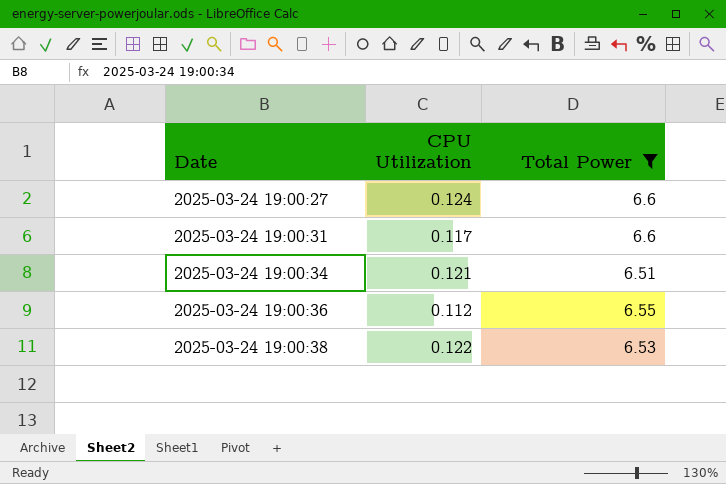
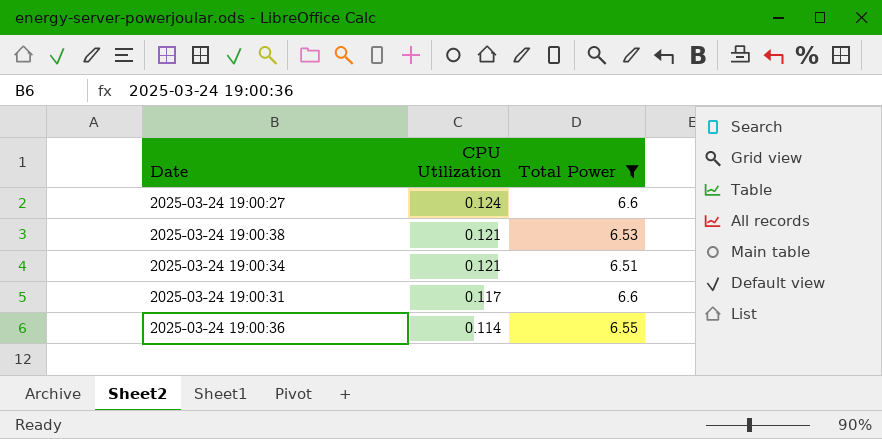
row order: Date ascending -> CPU Utilization descending
2025-03-24 19:00:38 | CPU Utilization: 0.122 -> 0.121
2025-03-24 19:00:36 | CPU Utilization: 0.112 -> 0.114

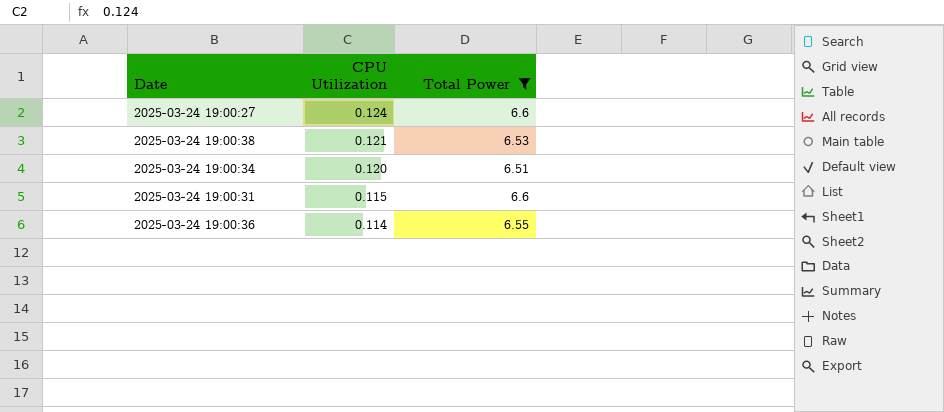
2025-03-24 19:00:34 | CPU Utilization: 0.121 -> 0.120
2025-03-24 19:00:31 | CPU Utilization: 0.117 -> 0.115

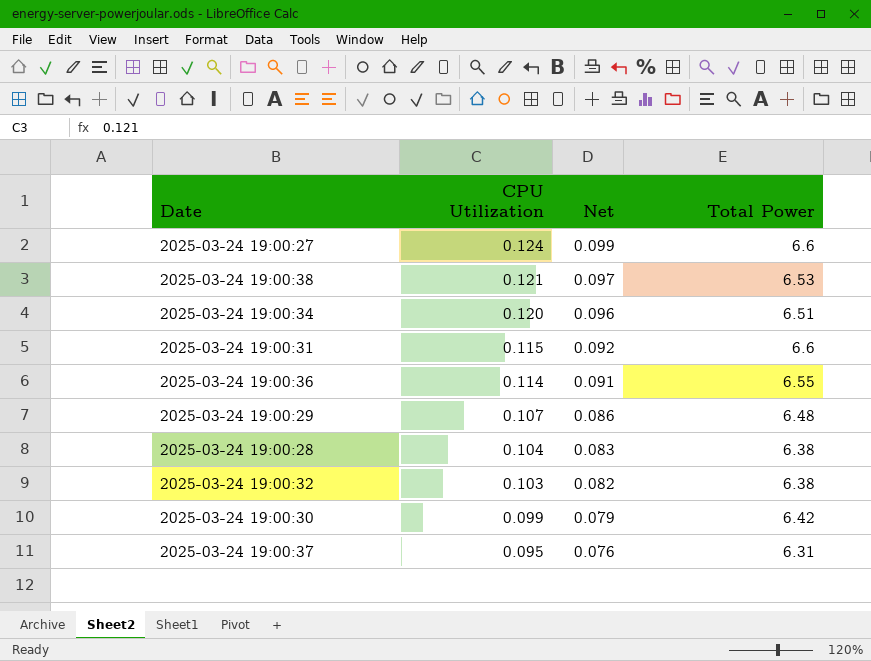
filter: Total Power >= 6.51 -> none
column Net | formula: none -> [CPU Utilization] * 0.8

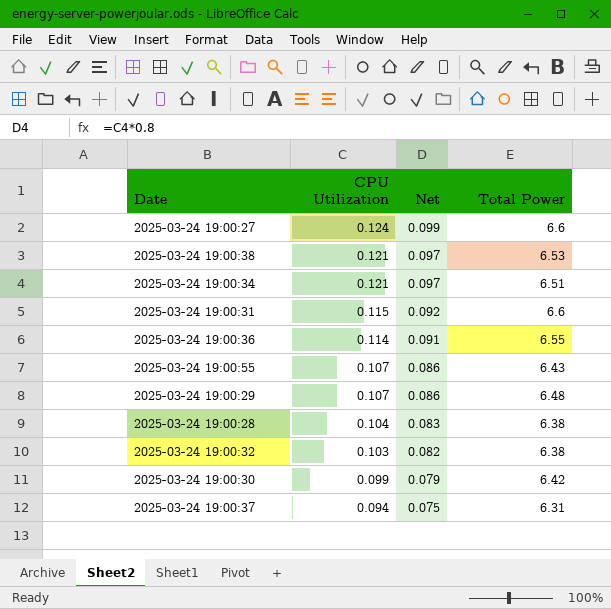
2025-03-24 19:00:34 | CPU Utilization: 0.120 -> 0.121
2025-03-24 19:00:34 | Net: 0.096 -> 0.097
row 2025-03-24 19:00:55: none -> 0.107 | 0.086 | 6.43
2025-03-24 19:00:37 | CPU Utilization: 0.095 -> 0.094
2025-03-24 19:00:37 | Net: 0.076 -> 0.075

